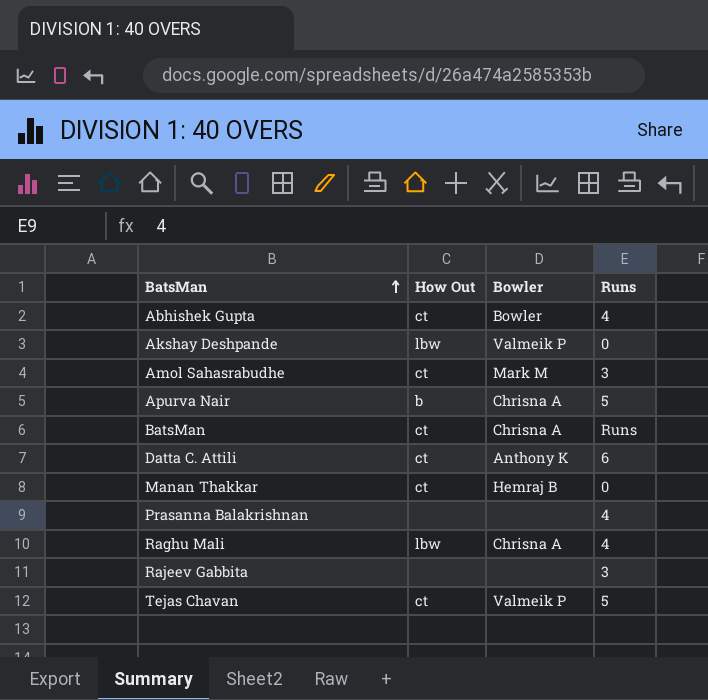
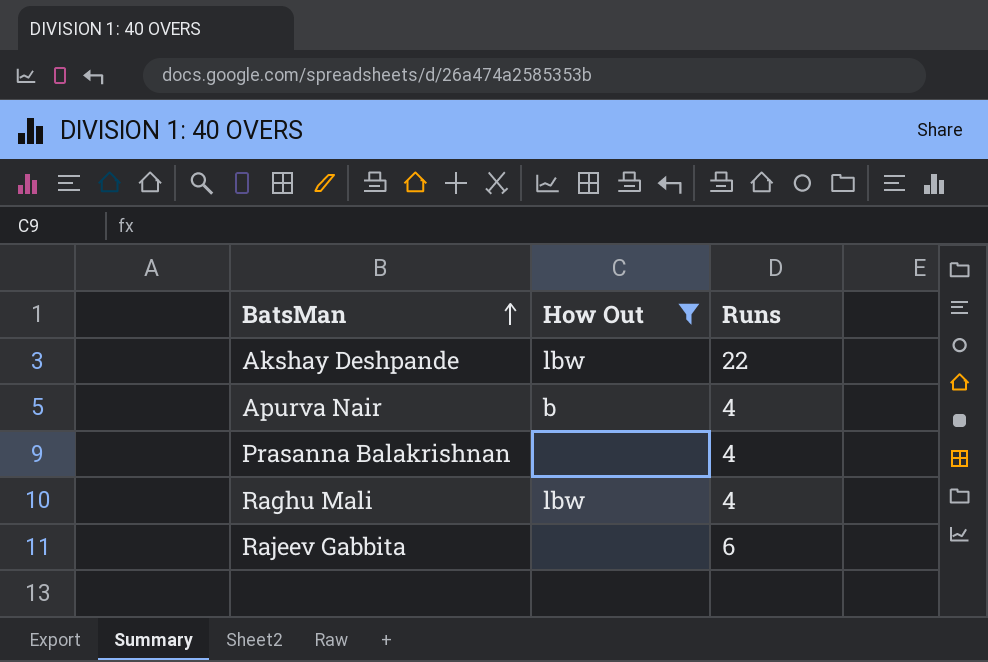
filter: none -> How Out != ct
column Bowler | position: 3 -> none
Akshay Deshpande | Runs: 0 -> 22
Apurva Nair | Runs: 5 -> 4
Rajeev Gabbita | Runs: 3 -> 6

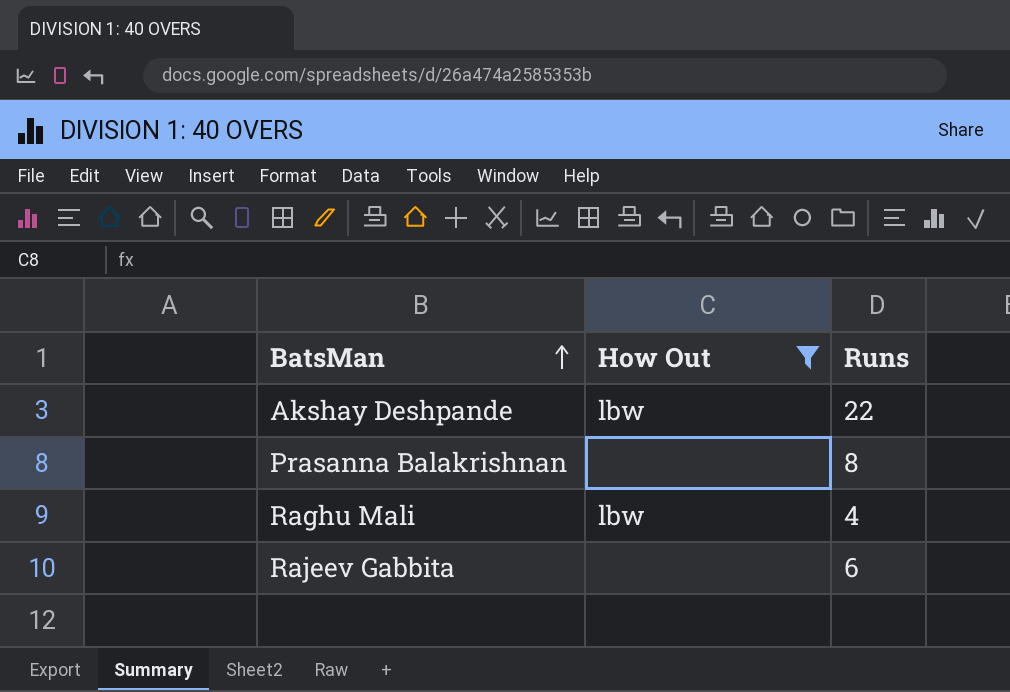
row Apurva Nair: b | 4 -> none
Prasanna Balakrishnan | Runs: 4 -> 8

